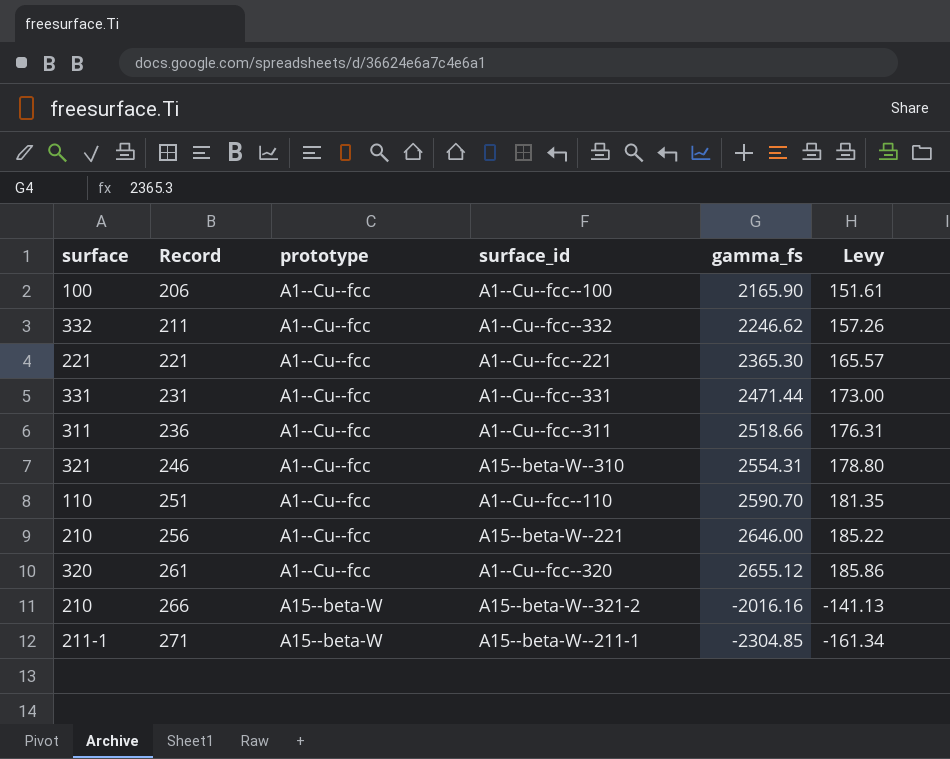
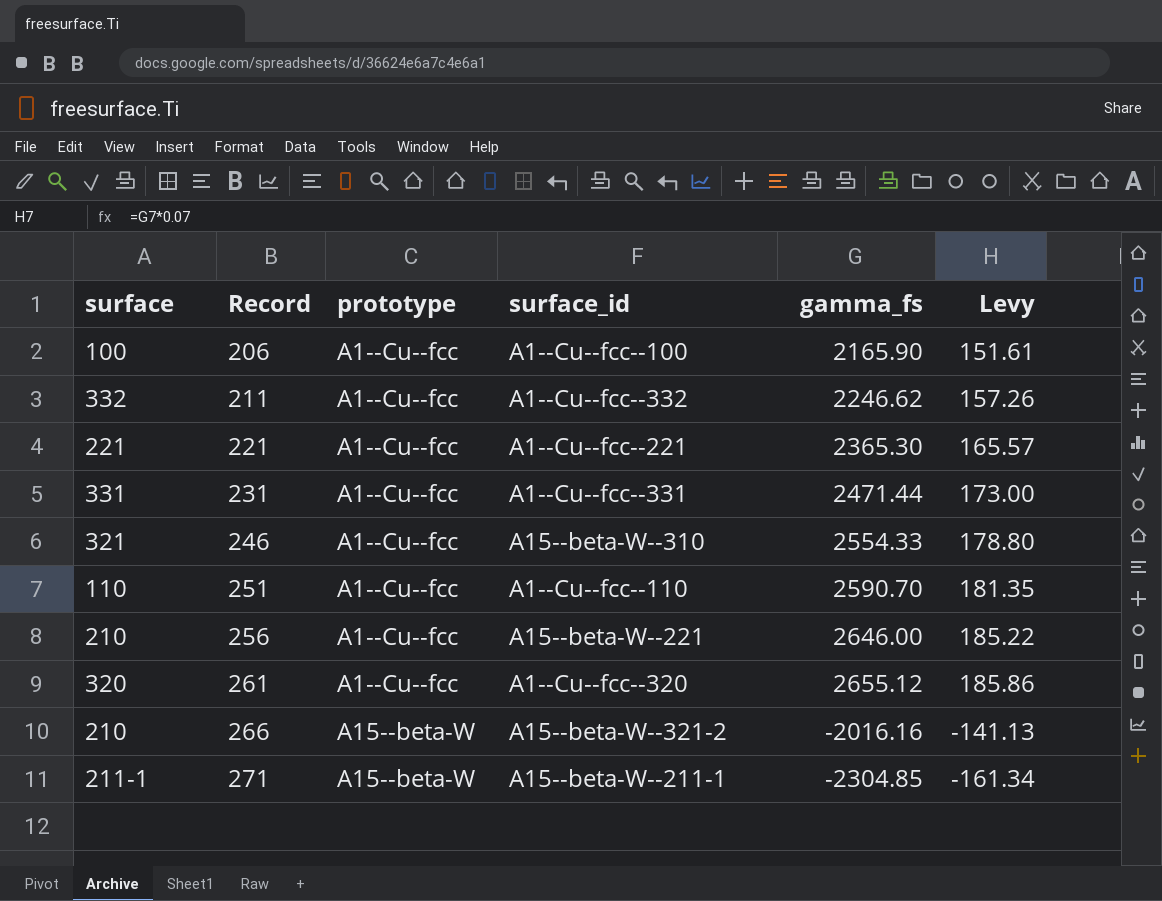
row 236: 311 | A1--Cu--fcc | A1--Cu--fcc--311 | 2518.66 | 176.31 -> none
246 | gamma_fs: 2554.31 -> 2554.33

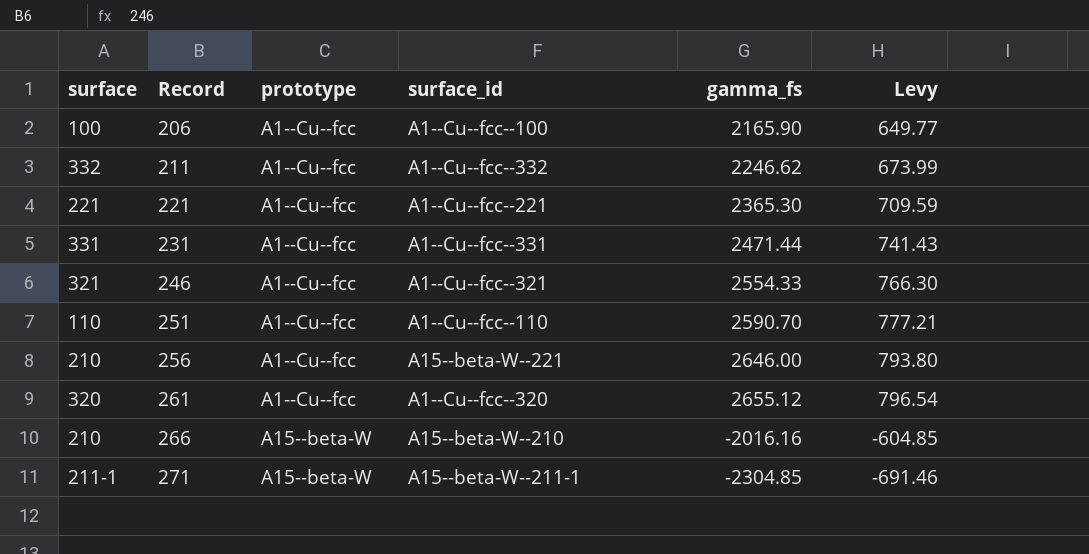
column Levy | formula: [gamma_fs] * 0.07 -> [gamma_fs] * 0.3
246 | surface_id: A15--beta-W--310 -> A1--Cu--fcc--321
266 | surface_id: A15--beta-W--321-2 -> A15--beta-W--210

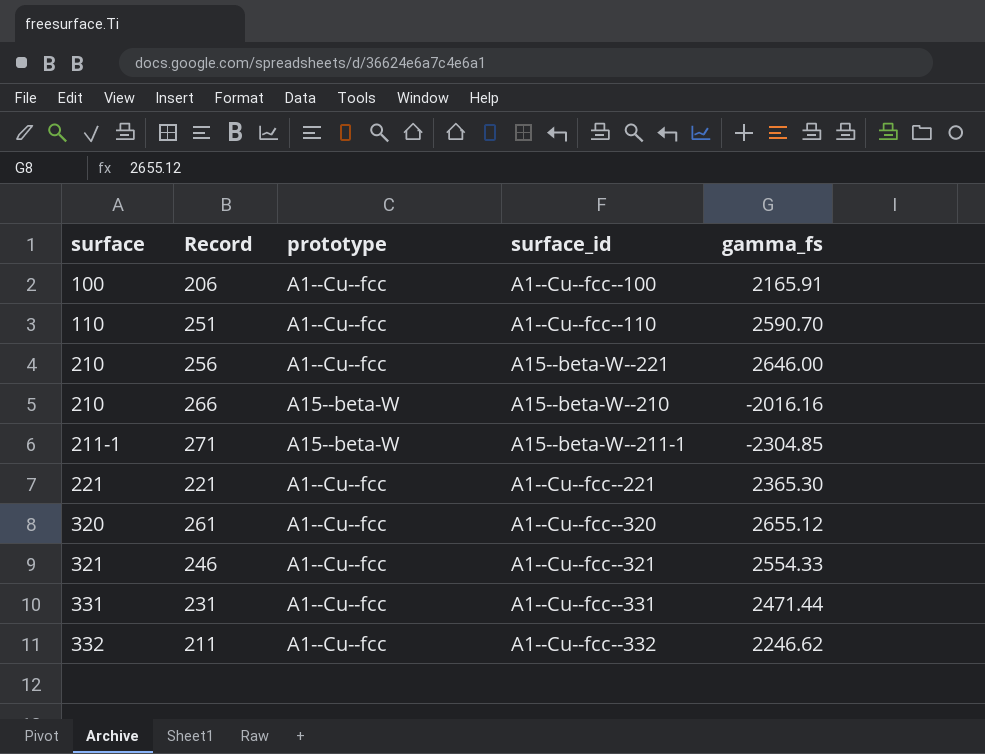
row order: Record ascending -> surface ascending
column Levy | formula: [gamma_fs] * 0.3 -> none
206 | gamma_fs: 2165.90 -> 2165.91

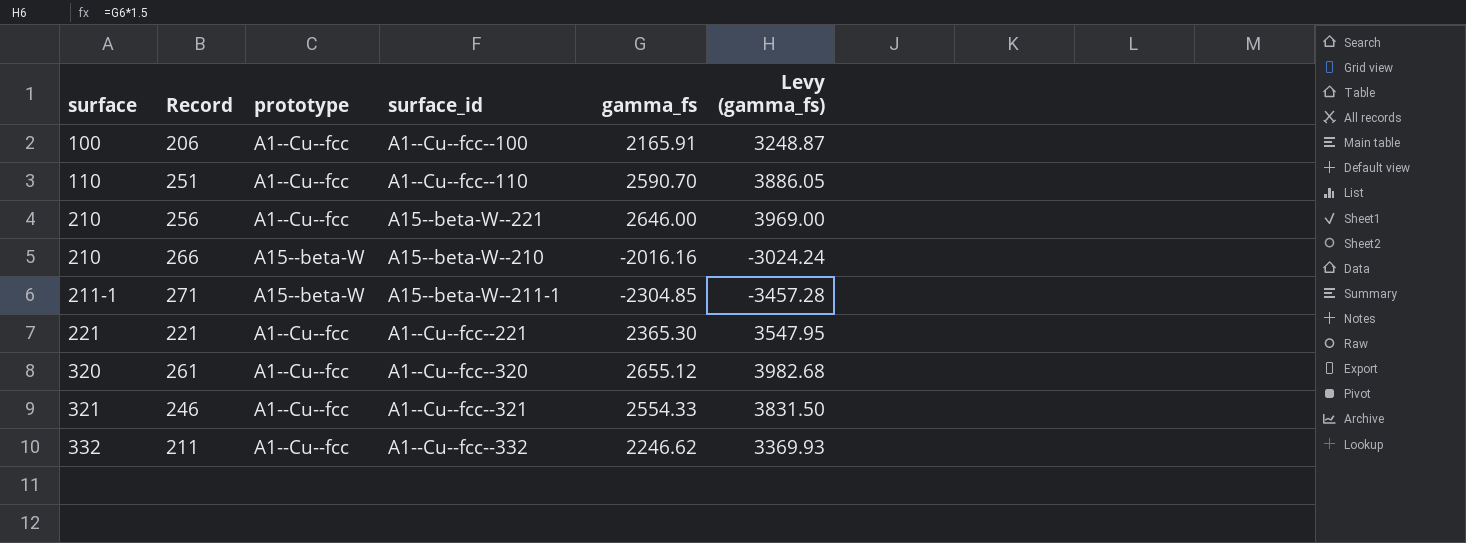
column Levy (gamma_fs) | formula: none -> [gamma_fs] * 1.5
row 231: 331 | A1--Cu--fcc | A1--Cu--fcc--331 | 2471.44 -> none

